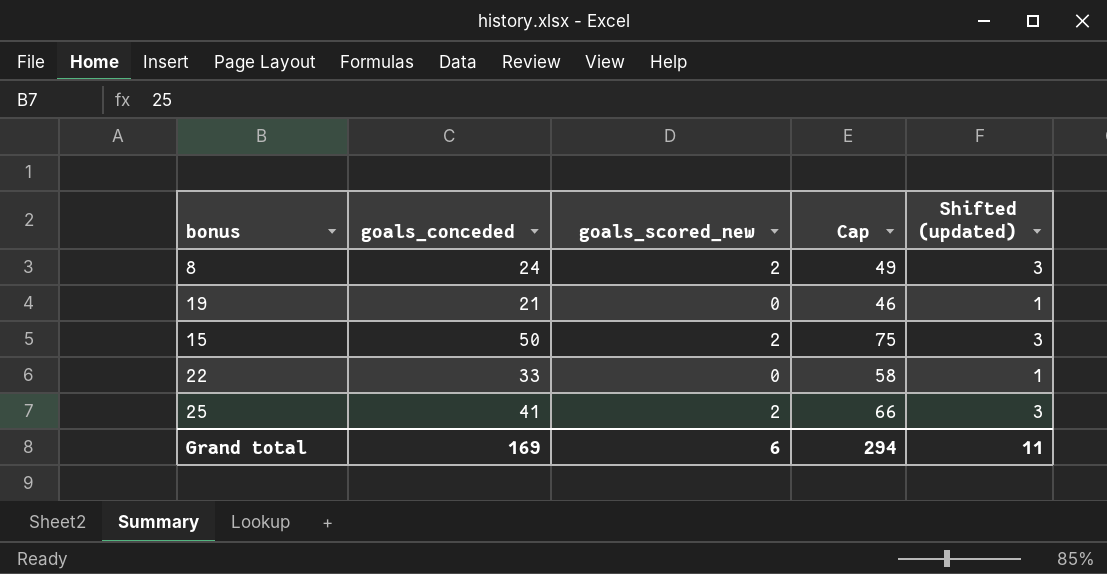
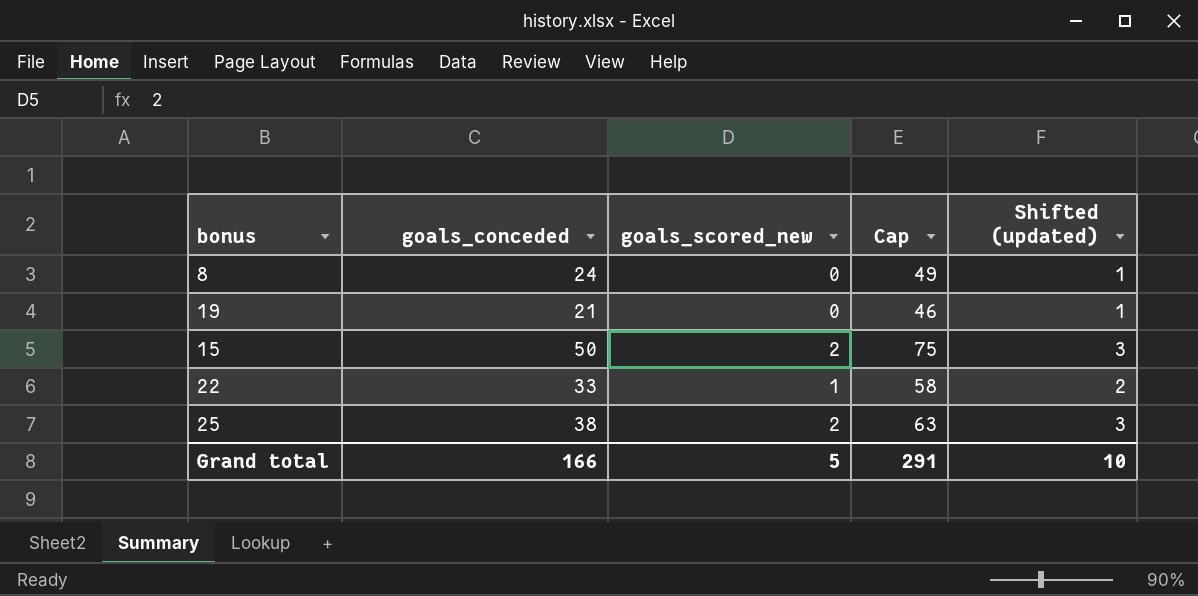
8 | goals_scored_new: 2 -> 0
8 | Shifted (updated): 3 -> 1
22 | goals_scored_new: 0 -> 1
22 | Shifted (updated): 1 -> 2
25 | goals_conceded: 41 -> 38
25 | Cap: 66 -> 63
Grand total | goals_conceded: 169 -> 166
Grand total | goals_scored_new: 6 -> 5
Grand total | Cap: 294 -> 291
Grand total | Shifted (updated): 11 -> 10

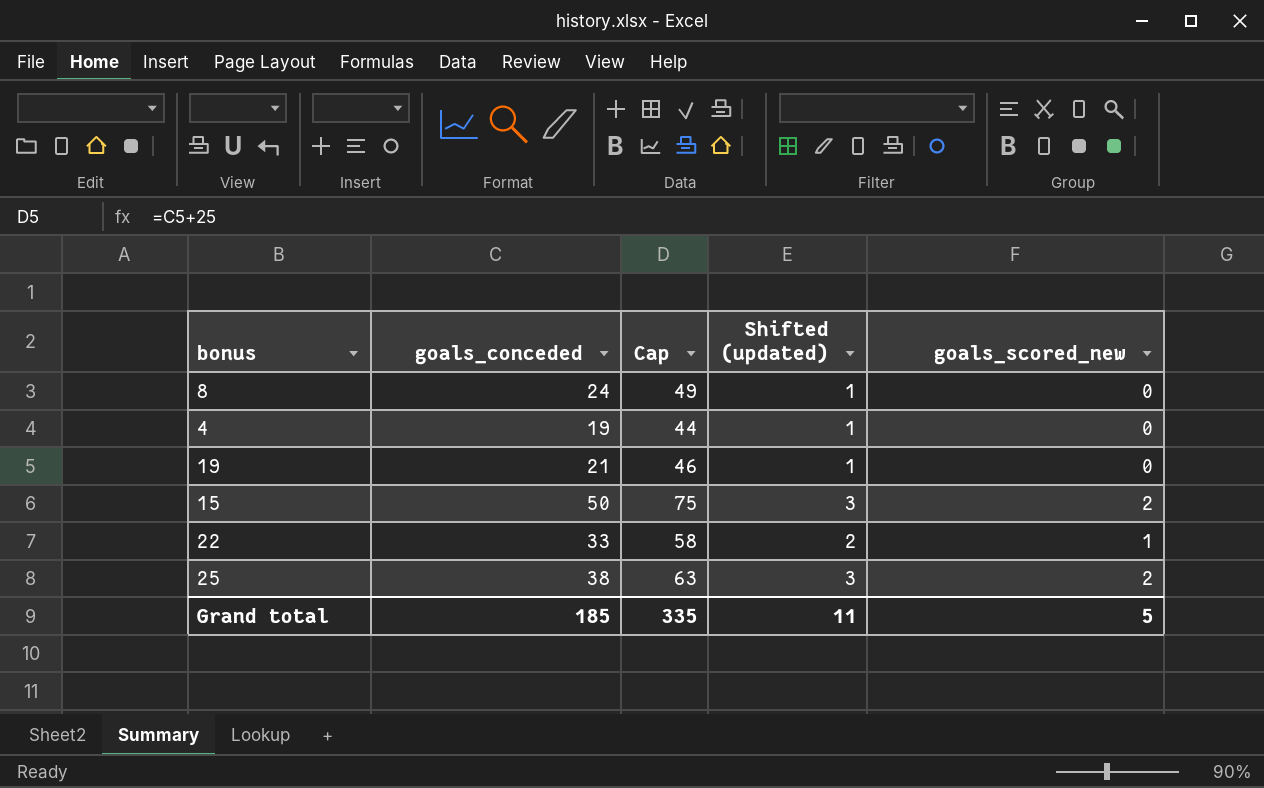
column goals_scored_new | position: 3 -> 5
row 4: none -> 19 | 44 | 1 | 0
Grand total | goals_conceded: 166 -> 185
Grand total | Cap: 291 -> 335
Grand total | Shifted (updated): 10 -> 11

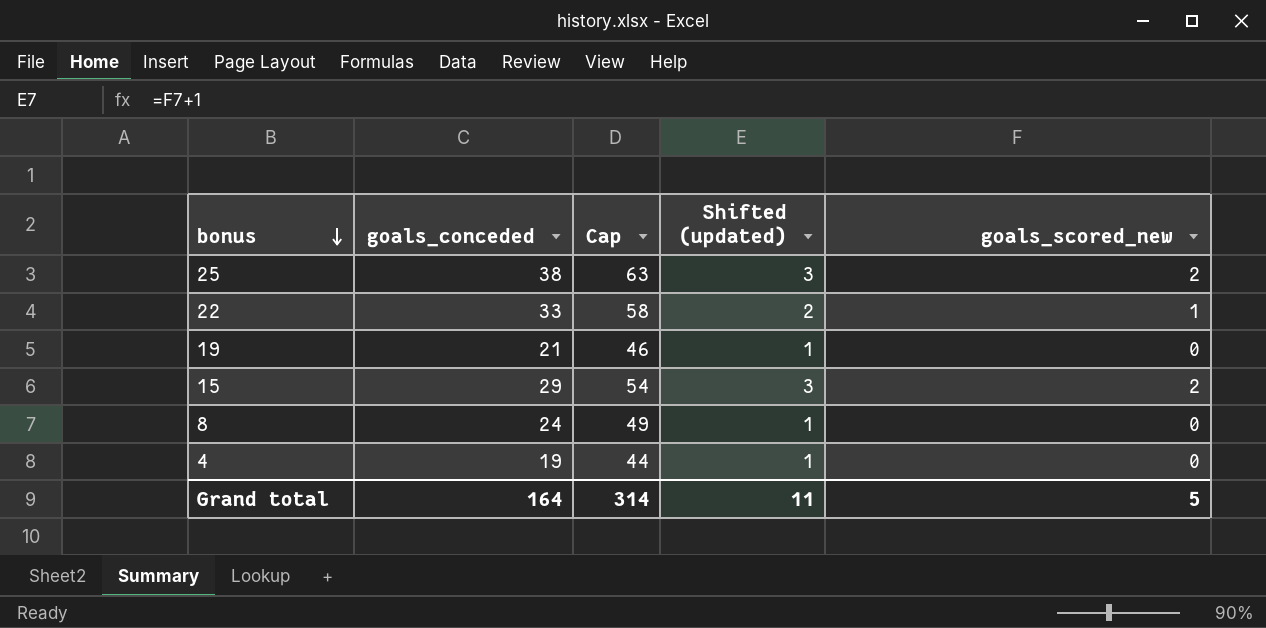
row order: none -> bonus descending
15 | goals_conceded: 50 -> 29
15 | Cap: 75 -> 54
Grand total | goals_conceded: 185 -> 164
Grand total | Cap: 335 -> 314

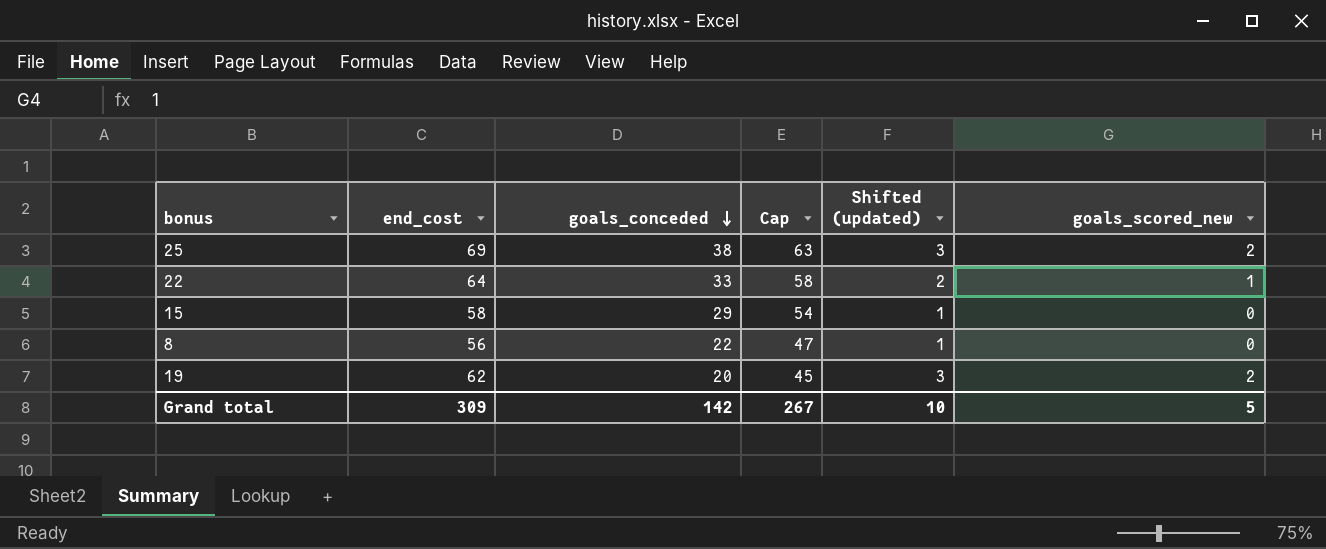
row order: bonus descending -> goals_conceded descending
column end_cost | position: none -> 2
row 4: 19 | 44 | 1 | 0 -> none
15 | Shifted (updated): 3 -> 1
15 | goals_scored_new: 2 -> 0
8 | goals_conceded: 24 -> 22
8 | Cap: 49 -> 47
19 | goals_conceded: 21 -> 20
19 | Cap: 46 -> 45
19 | Shifted (updated): 1 -> 3
19 | goals_scored_new: 0 -> 2
Grand total | goals_conceded: 164 -> 142
Grand total | Cap: 314 -> 267
Grand total | Shifted (updated): 11 -> 10

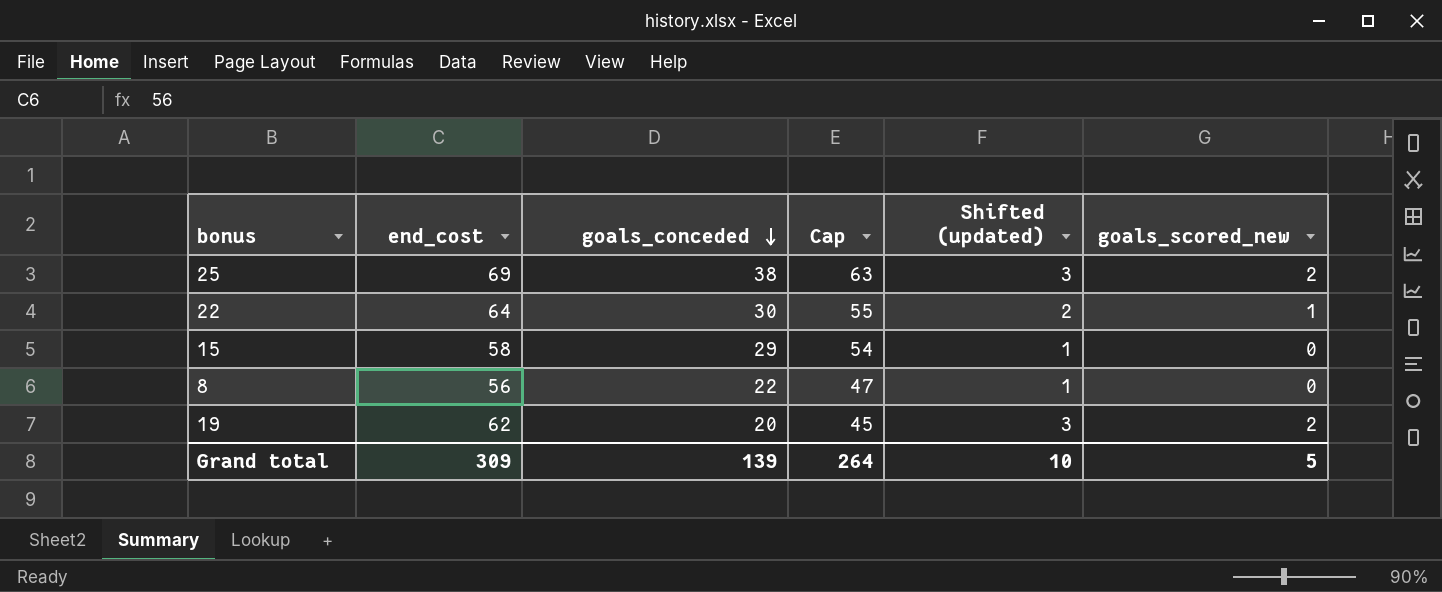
22 | goals_conceded: 33 -> 30
22 | Cap: 58 -> 55
Grand total | goals_conceded: 142 -> 139
Grand total | Cap: 267 -> 264

